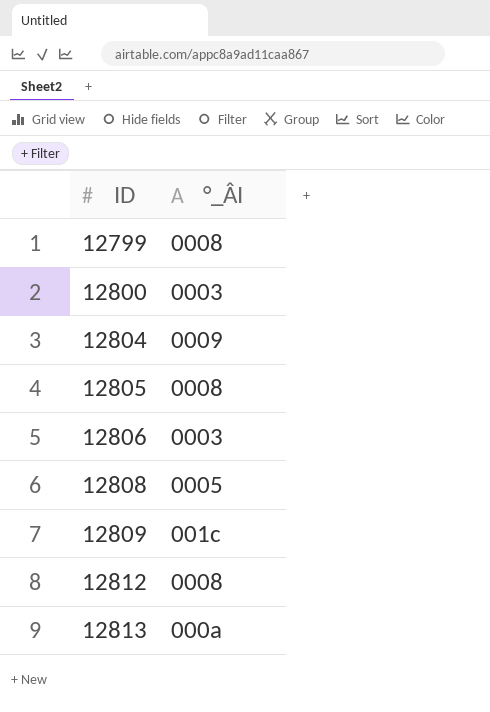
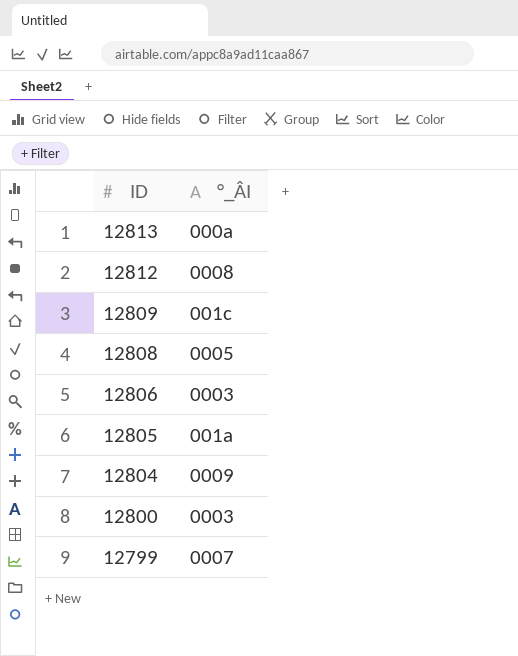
row order: ID ascending -> ID descending
12805 | °_ÂI: 0008 -> 001a
12799 | °_ÂI: 0008 -> 0007

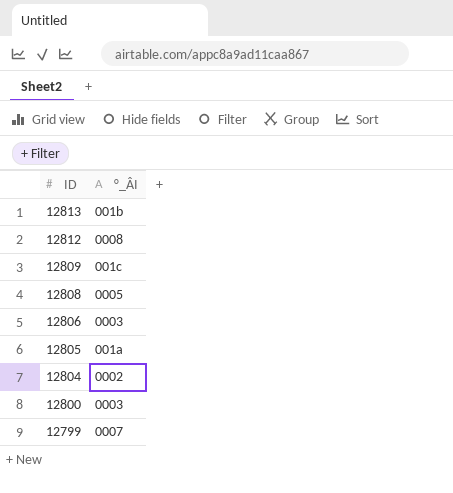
12813 | °_ÂI: 000a -> 001b
12804 | °_ÂI: 0009 -> 0002

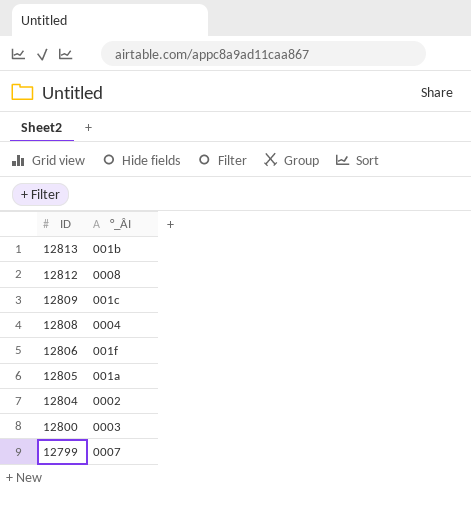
12808 | °_ÂI: 0005 -> 0004
12806 | °_ÂI: 0003 -> 001f

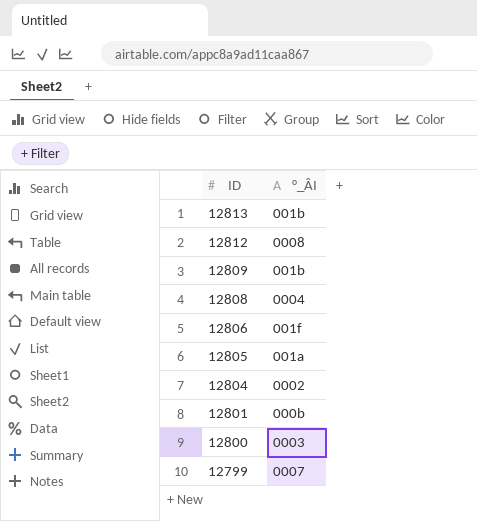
12809 | °_ÂI: 001c -> 001b
row 12801: none -> 000b

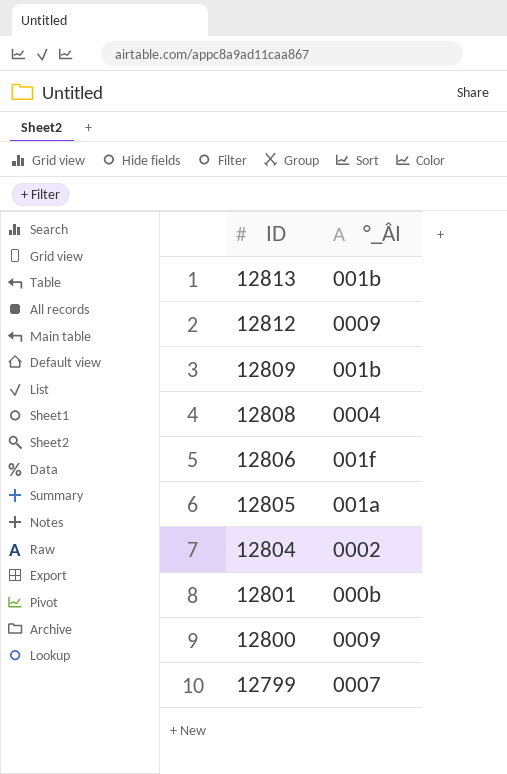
12812 | °_ÂI: 0008 -> 0009
12800 | °_ÂI: 0003 -> 0009

